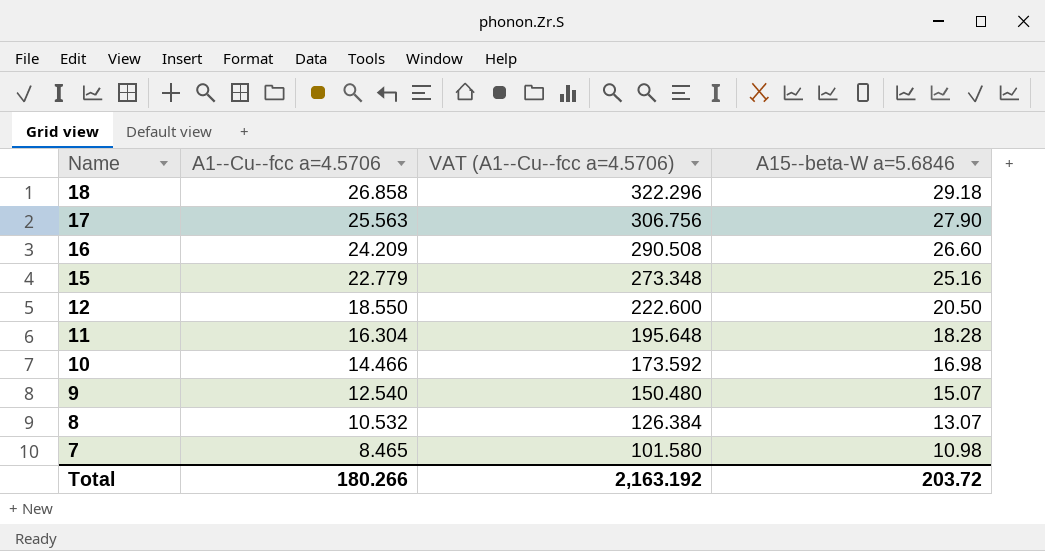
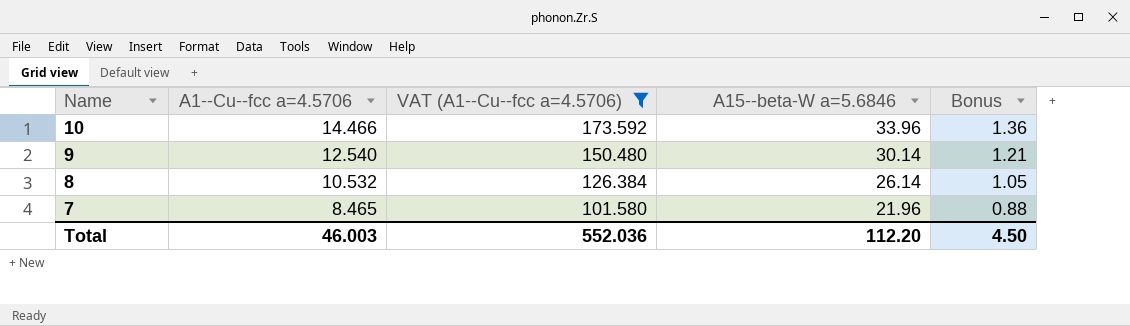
filter: none -> VAT (A1--Cu--fcc a=4.5706) <= 173.592
column Bonus | formula: none -> [A15--beta-W a=5.6846] * 0.04
10 | A15--beta-W a=5.6846: 16.98 -> 33.96
9 | A15--beta-W a=5.6846: 15.07 -> 30.14
8 | A15--beta-W a=5.6846: 13.07 -> 26.14
7 | A15--beta-W a=5.6846: 10.98 -> 21.96
Total | A1--Cu--fcc a=4.5706: 180.266 -> 46.003
Total | VAT (A1--Cu--fcc a=4.5706): 2,163.192 -> 552.036
Total | A15--beta-W a=5.6846: 203.72 -> 112.20

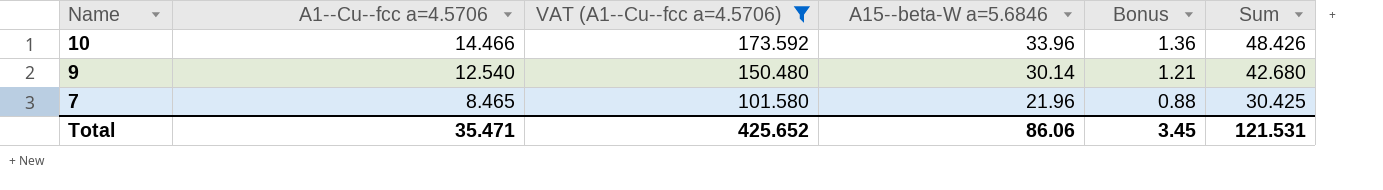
column Sum | formula: none -> [A1--Cu--fcc a=4.5706] + [A15--beta-W a=5.6846]
row 8: 10.532 | 126.384 | 26.14 | 1.05 -> none
Total | A1--Cu--fcc a=4.5706: 46.003 -> 35.471
Total | VAT (A1--Cu--fcc a=4.5706): 552.036 -> 425.652
Total | A15--beta-W a=5.6846: 112.20 -> 86.06
Total | Bonus: 4.50 -> 3.45

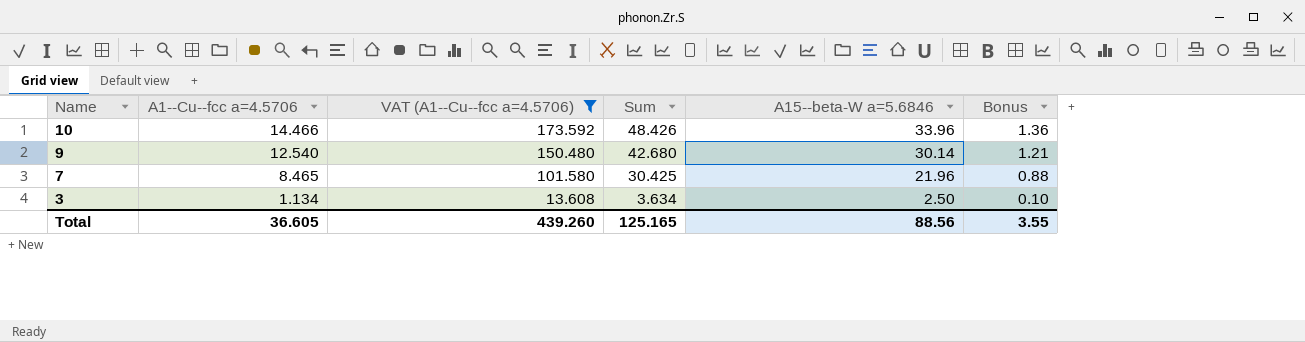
column Sum | position: 6 -> 4
row 3: none -> 1.134 | 13.608 | 3.634 | 2.50 | 0.10
Total | A1--Cu--fcc a=4.5706: 35.471 -> 36.605
Total | VAT (A1--Cu--fcc a=4.5706): 425.652 -> 439.260
Total | Sum: 121.531 -> 125.165
Total | A15--beta-W a=5.6846: 86.06 -> 88.56
Total | Bonus: 3.45 -> 3.55

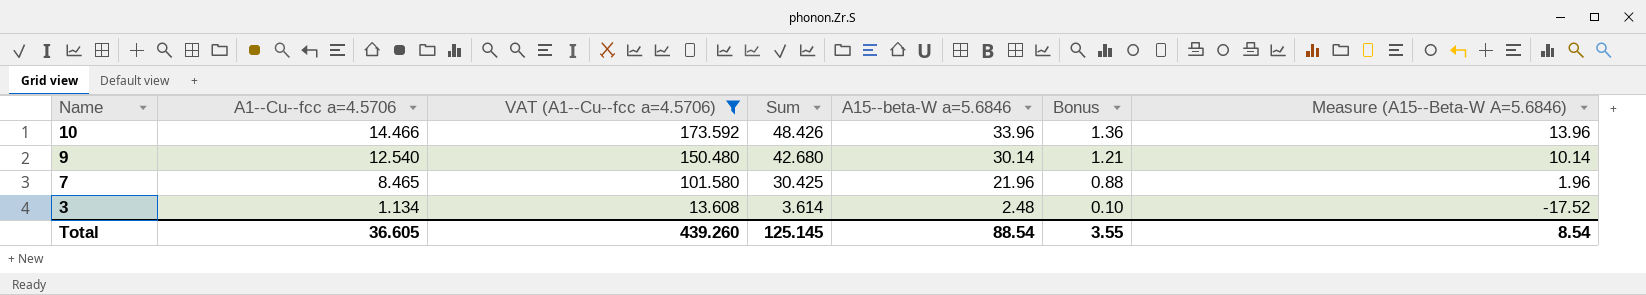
column Measure (A15--Beta-W A=5.6846) | formula: none -> [A15--beta-W a=5.6846] - 20
3 | Sum: 3.634 -> 3.614
3 | A15--beta-W a=5.6846: 2.50 -> 2.48
Total | Sum: 125.165 -> 125.145
Total | A15--beta-W a=5.6846: 88.56 -> 88.54

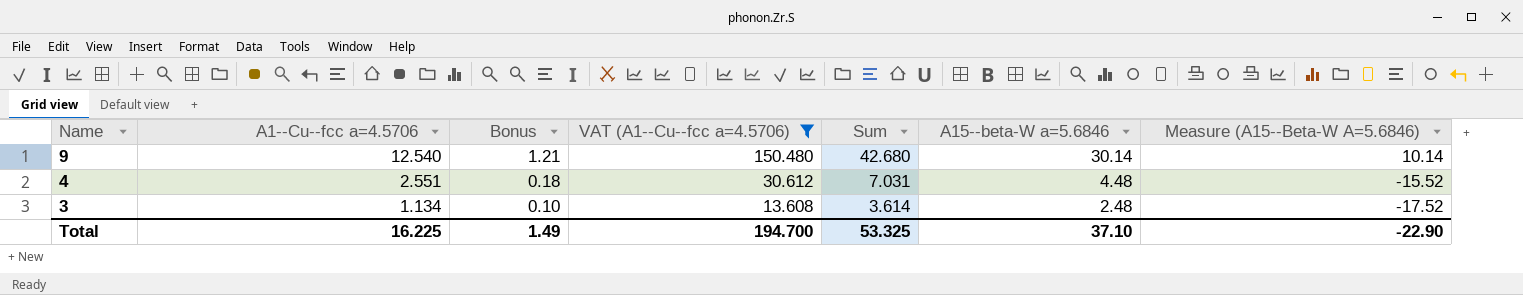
column Bonus | position: 6 -> 3
row 10: 14.466 | 173.592 | 48.426 | 33.96 | 1.36 | 13.96 -> none
row 7: 8.465 | 101.580 | 30.425 | 21.96 | 0.88 | 1.96 -> none
row 4: none -> 2.551 | 0.18 | 30.612 | 7.031 | 4.48 | -15.52
Total | A1--Cu--fcc a=4.5706: 36.605 -> 16.225
Total | Bonus: 3.55 -> 1.49
Total | VAT (A1--Cu--fcc a=4.5706): 439.260 -> 194.700
Total | Sum: 125.145 -> 53.325
Total | A15--beta-W a=5.6846: 88.54 -> 37.10
Total | Measure (A15--Beta-W A=5.6846): 8.54 -> -22.90

